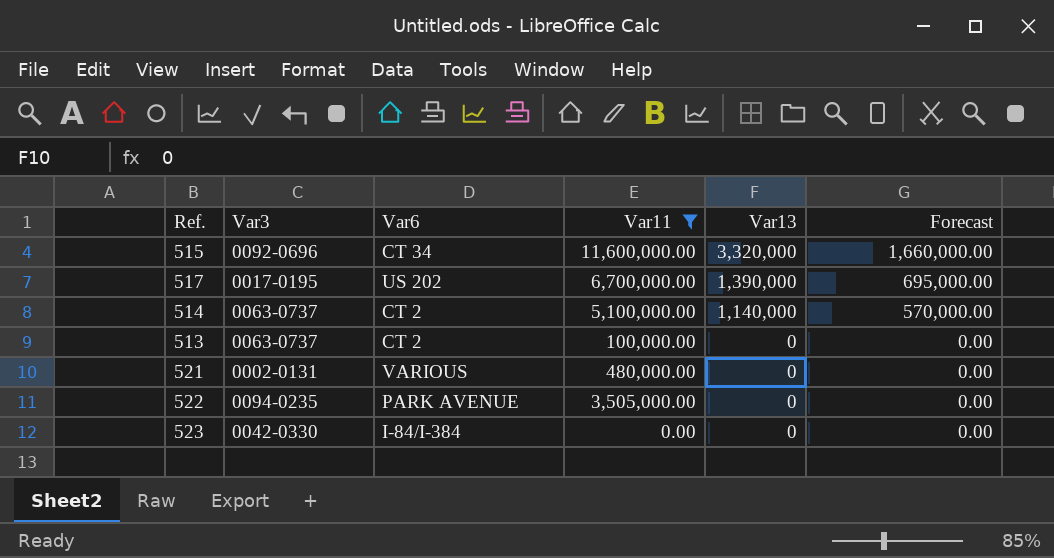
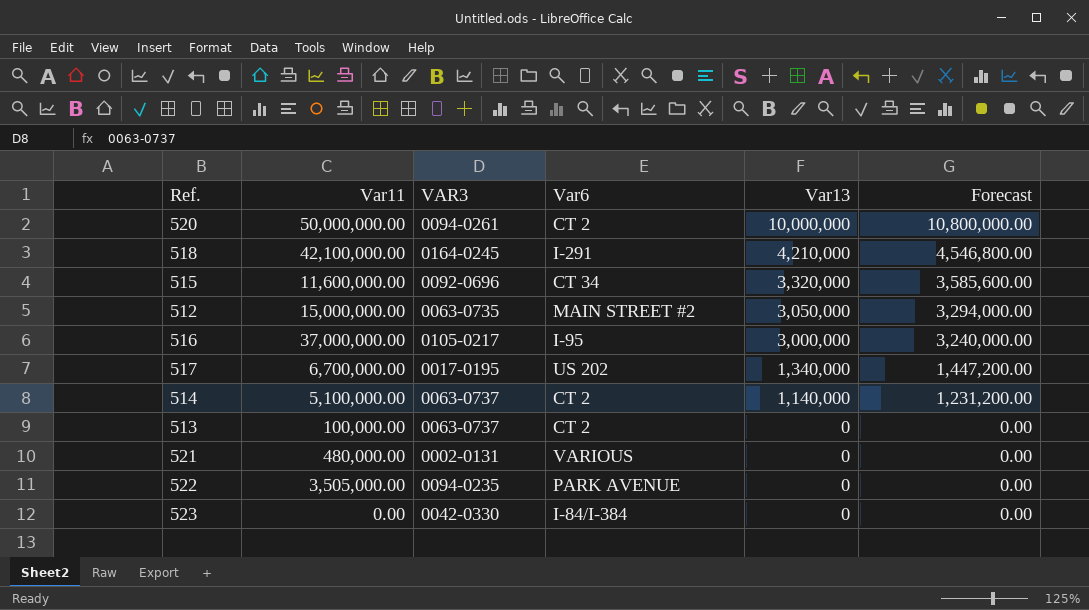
filter: Var11 <= 11,600,000.00 -> none
column Var11 | position: 4 -> 2
column name: Var3 -> VAR3
column Forecast | formula: [Var13] * 0.5 -> [Var13] * 1.08
517 | Var13: 1,390,000 -> 1,340,000

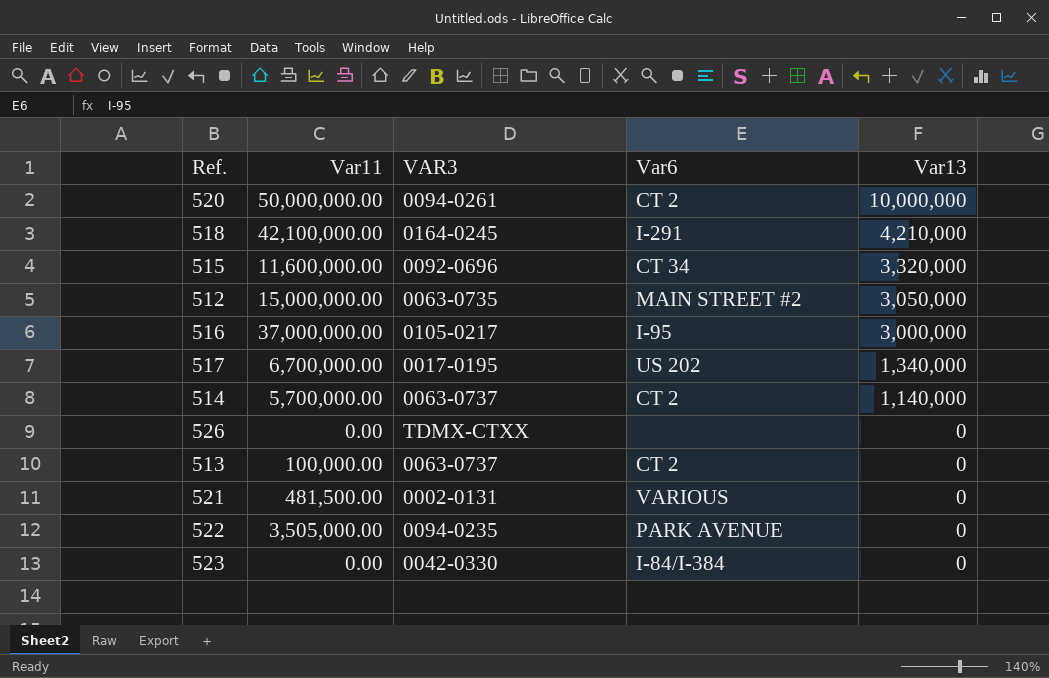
column Forecast | formula: [Var13] * 1.08 -> none
514 | Var11: 5,100,000.00 -> 5,700,000.00
row 526: none -> 0.00 | TDMX-CTXX | none | 0
521 | Var11: 480,000.00 -> 481,500.00

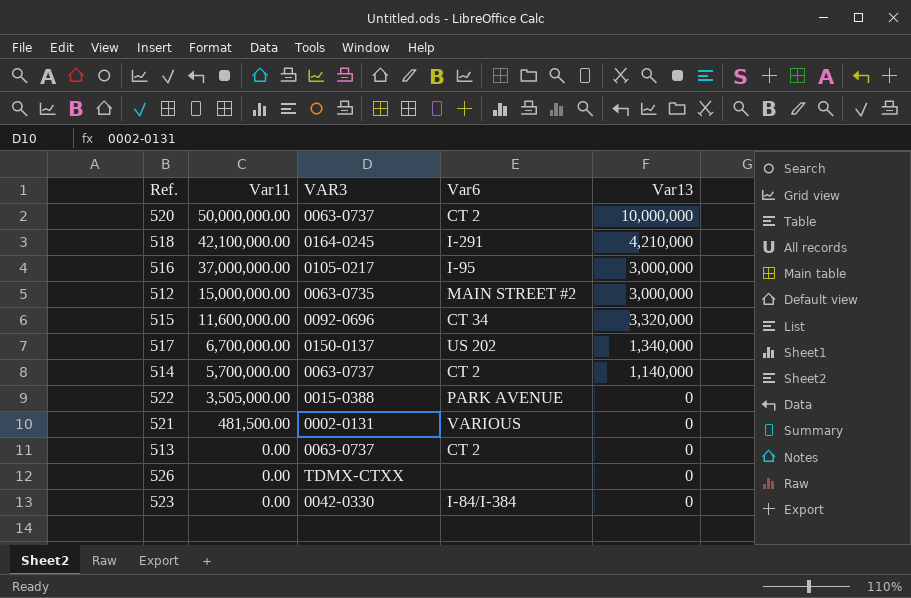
row order: Var13 descending -> Var11 descending
520 | VAR3: 0094-0261 -> 0063-0737
512 | Var13: 3,050,000 -> 3,000,000
517 | VAR3: 0017-0195 -> 0150-0137
522 | VAR3: 0094-0235 -> 0015-0388
513 | Var11: 100,000.00 -> 0.00

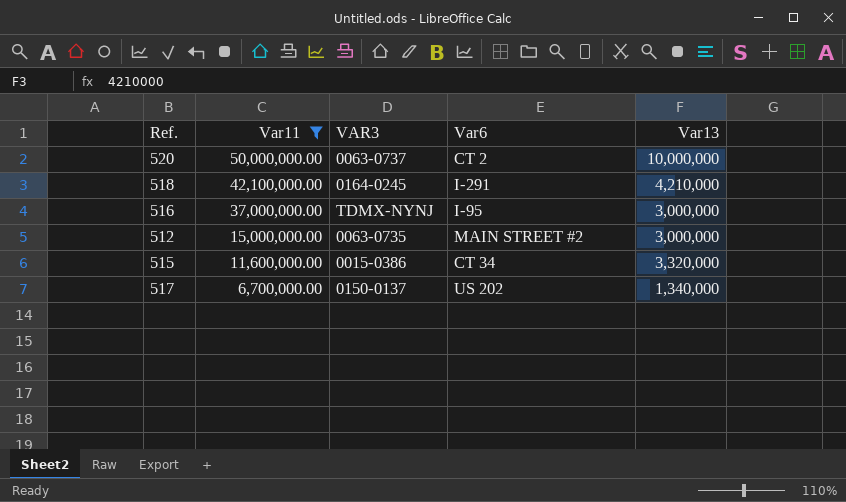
filter: none -> Var11 >= 6,700,000.00
516 | VAR3: 0105-0217 -> TDMX-NYNJ
515 | VAR3: 0092-0696 -> 0015-0386

